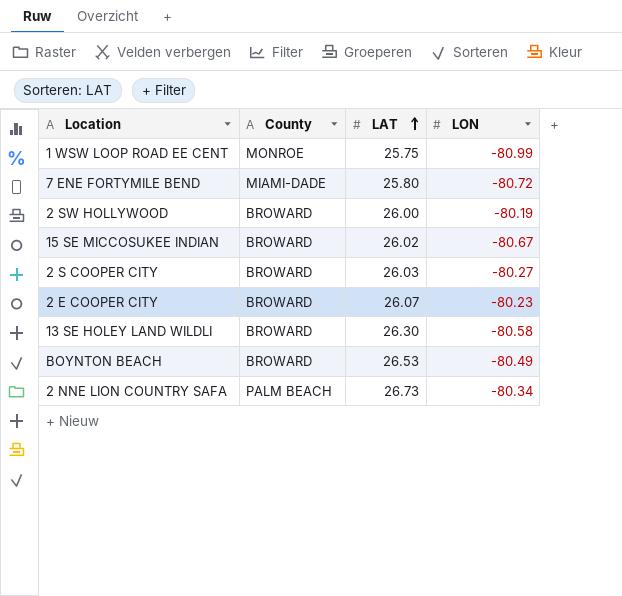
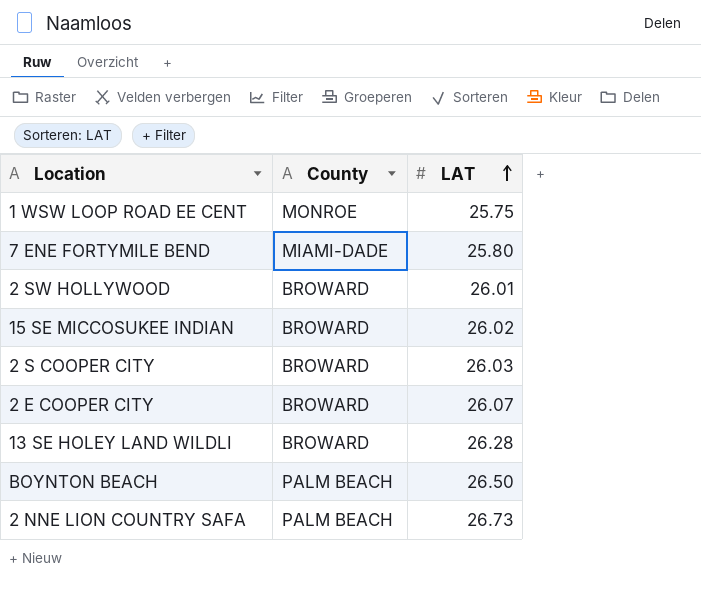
column LON | position: 4 -> none
2 SW HOLLYWOOD | LAT: 26.00 -> 26.01
13 SE HOLEY LAND WILDLI | LAT: 26.30 -> 26.28
BOYNTON BEACH | County: BROWARD -> PALM BEACH
BOYNTON BEACH | LAT: 26.53 -> 26.50

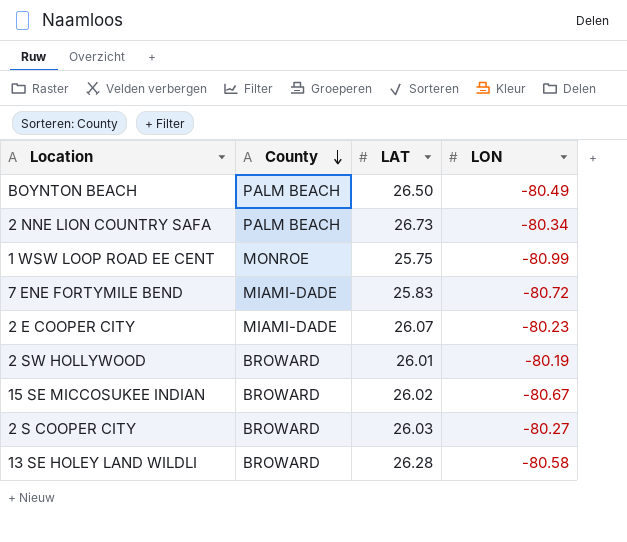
row order: LAT ascending -> County descending
column LON | position: none -> 4
7 ENE FORTYMILE BEND | LAT: 25.80 -> 25.83
2 E COOPER CITY | County: BROWARD -> MIAMI-DADE

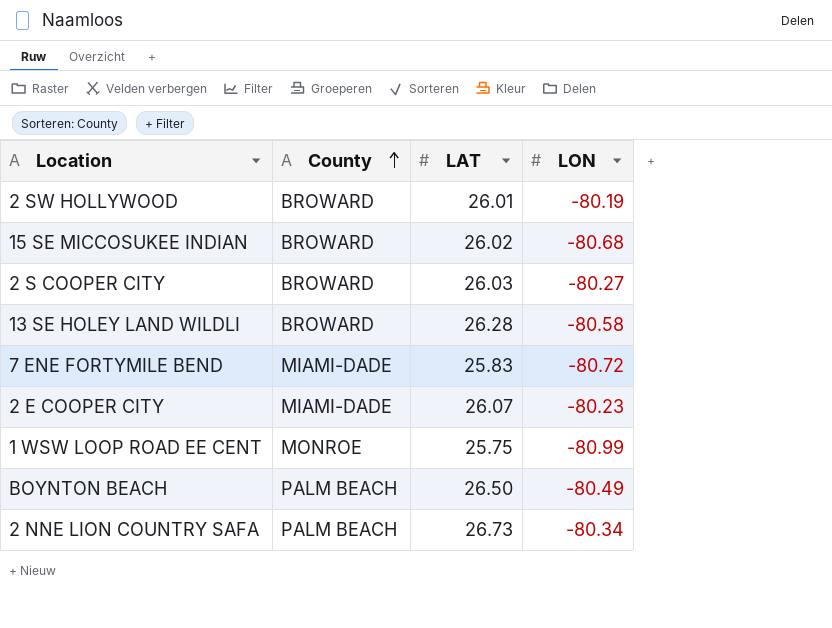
row order: County descending -> County ascending
15 SE MICCOSUKEE INDIAN | LON: -80.67 -> -80.68

